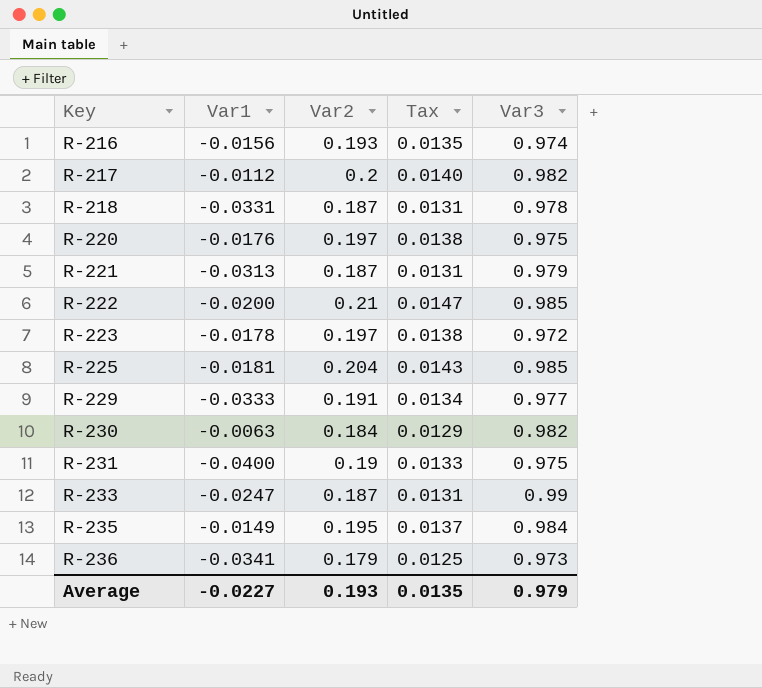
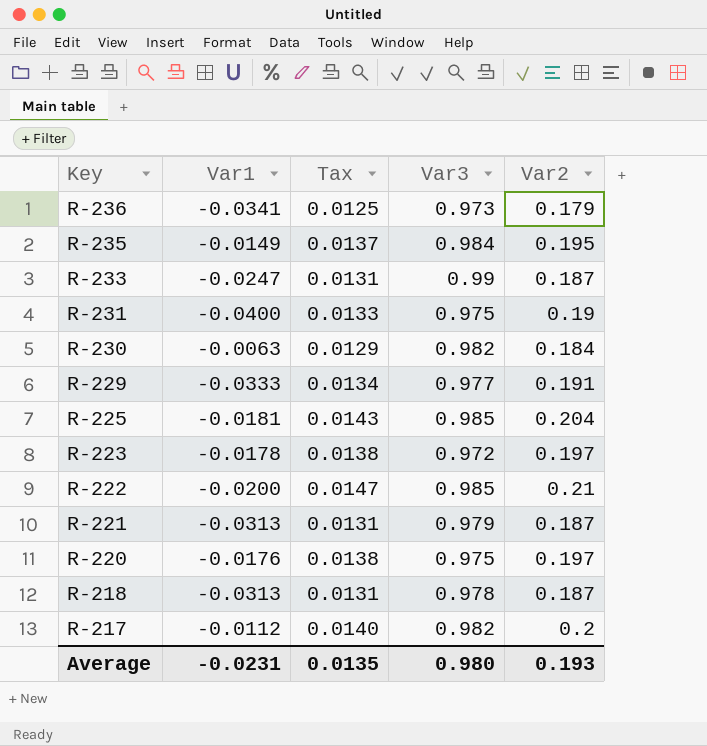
row order: Key ascending -> Key descending
column Var2 | position: 3 -> 5
row R-216: -0.0156 | 0.193 | 0.0135 | 0.974 -> none
R-218 | Var1: -0.0331 -> -0.0313
Average | Var1: -0.0227 -> -0.0231
Average | Var3: 0.979 -> 0.980

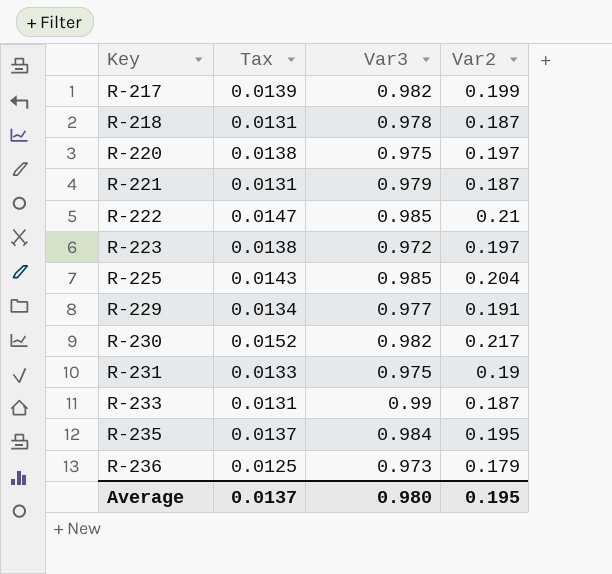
row order: Key descending -> Key ascending
column Var1 | position: 2 -> none
R-217 | Tax: 0.0140 -> 0.0139
R-217 | Var2: 0.2 -> 0.199
R-230 | Tax: 0.0129 -> 0.0152
R-230 | Var2: 0.184 -> 0.217
Average | Tax: 0.0135 -> 0.0137
Average | Var2: 0.193 -> 0.195

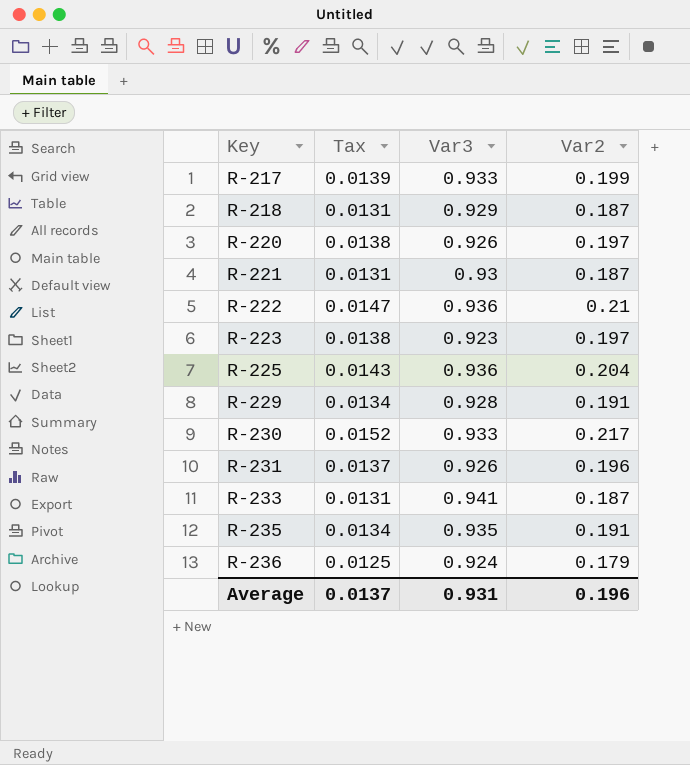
R-217 | Var3: 0.982 -> 0.933
R-218 | Var3: 0.978 -> 0.929
R-220 | Var3: 0.975 -> 0.926
R-221 | Var3: 0.979 -> 0.93
R-222 | Var3: 0.985 -> 0.936
R-223 | Var3: 0.972 -> 0.923
R-225 | Var3: 0.985 -> 0.936
R-229 | Var3: 0.977 -> 0.928
R-230 | Var3: 0.982 -> 0.933
R-231 | Tax: 0.0133 -> 0.0137
R-231 | Var3: 0.975 -> 0.926
R-231 | Var2: 0.19 -> 0.196
R-233 | Var3: 0.99 -> 0.941
R-235 | Tax: 0.0137 -> 0.0134
R-235 | Var3: 0.984 -> 0.935
R-235 | Var2: 0.195 -> 0.191
R-236 | Var3: 0.973 -> 0.924
Average | Var3: 0.980 -> 0.931
Average | Var2: 0.195 -> 0.196

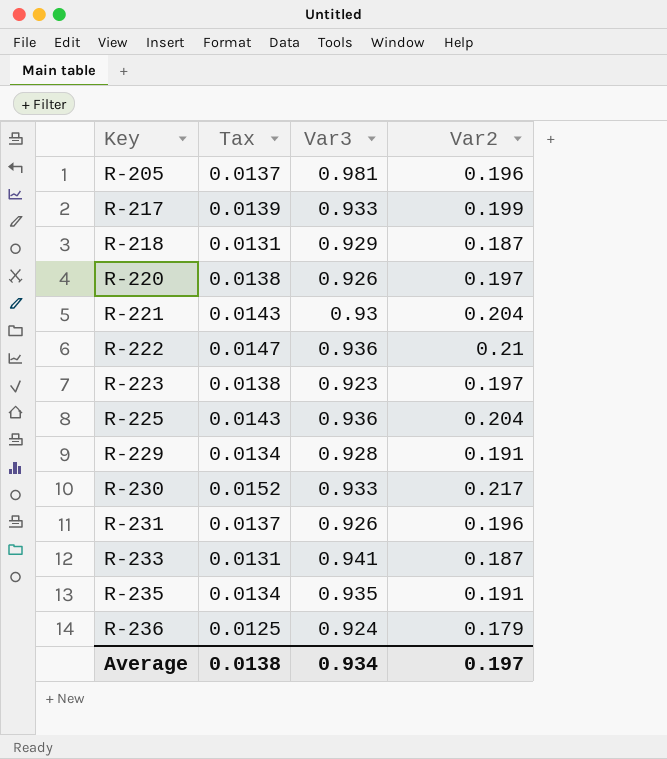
row R-205: none -> 0.0137 | 0.981 | 0.196
R-221 | Tax: 0.0131 -> 0.0143
R-221 | Var2: 0.187 -> 0.204
Average | Tax: 0.0137 -> 0.0138
Average | Var3: 0.931 -> 0.934
Average | Var2: 0.196 -> 0.197

